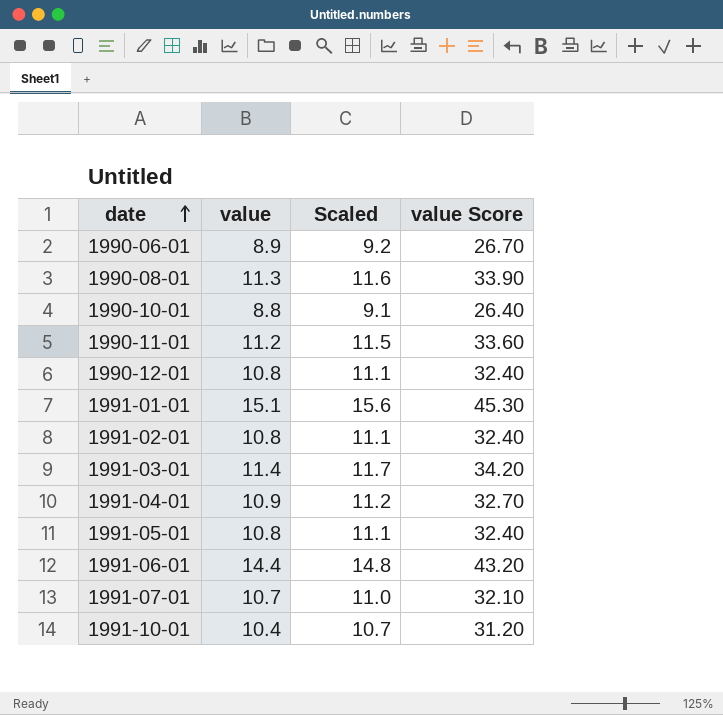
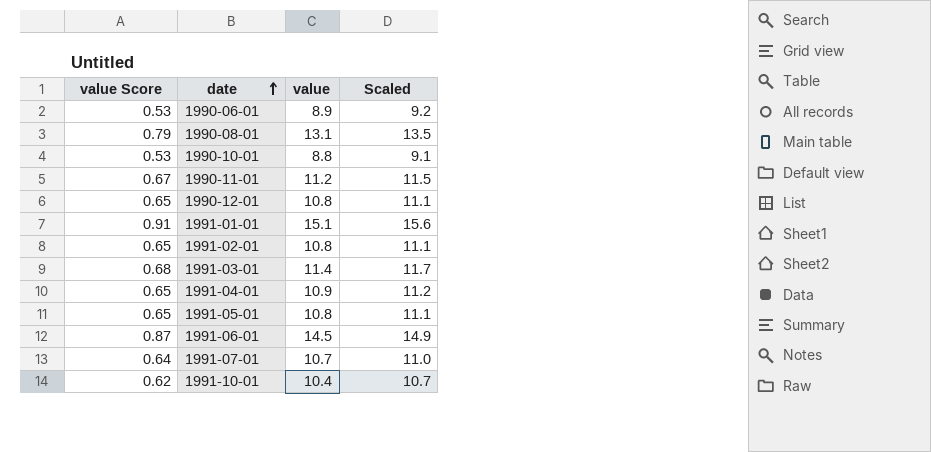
column value Score | formula: [value] * 3 -> [value] * 0.06
column value Score | position: 4 -> 1
1990-08-01 | value: 11.3 -> 13.1
1990-08-01 | Scaled: 11.6 -> 13.5
1991-06-01 | value: 14.4 -> 14.5
1991-06-01 | Scaled: 14.8 -> 14.9

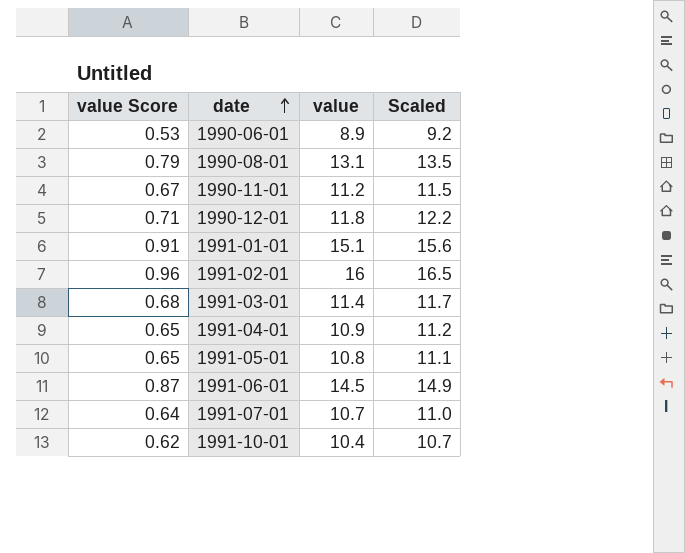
row 1990-10-01: 0.53 | 8.8 | 9.1 -> none
1990-12-01 | value Score: 0.65 -> 0.71
1990-12-01 | value: 10.8 -> 11.8
1990-12-01 | Scaled: 11.1 -> 12.2
1991-02-01 | value Score: 0.65 -> 0.96
1991-02-01 | value: 10.8 -> 16
1991-02-01 | Scaled: 11.1 -> 16.5

